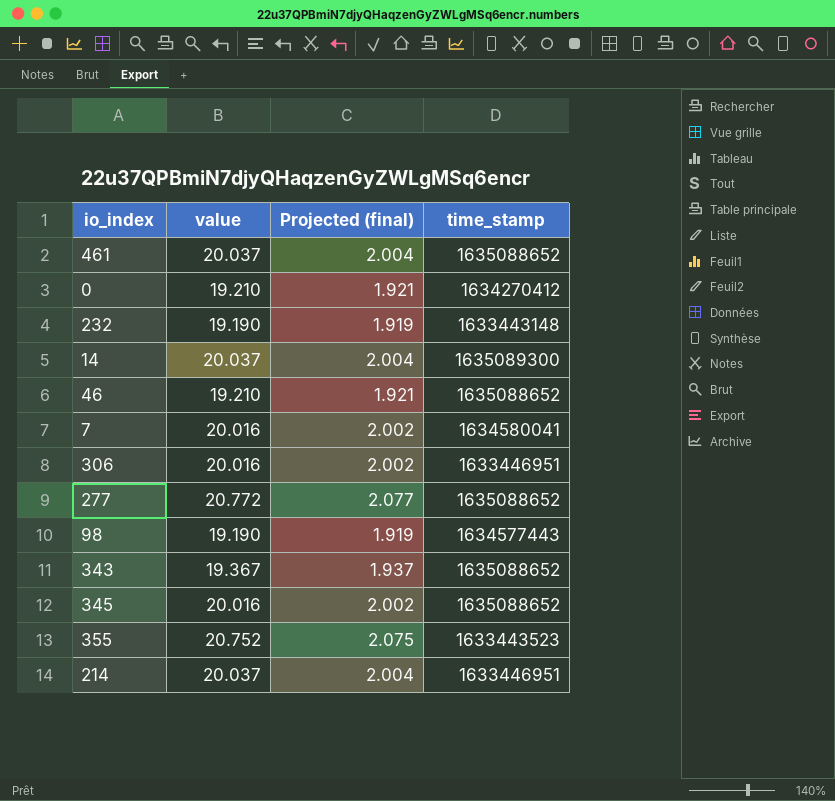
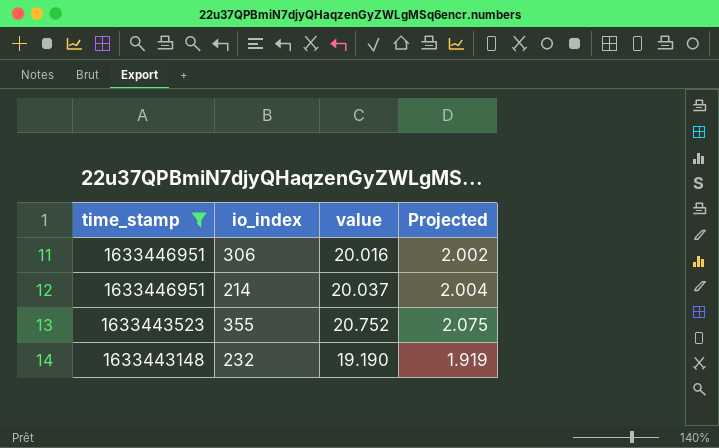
filter: none -> time_stamp <= 1633446951
row order: none -> time_stamp descending
column time_stamp | position: 4 -> 1
column name: Projected (final) -> Projected

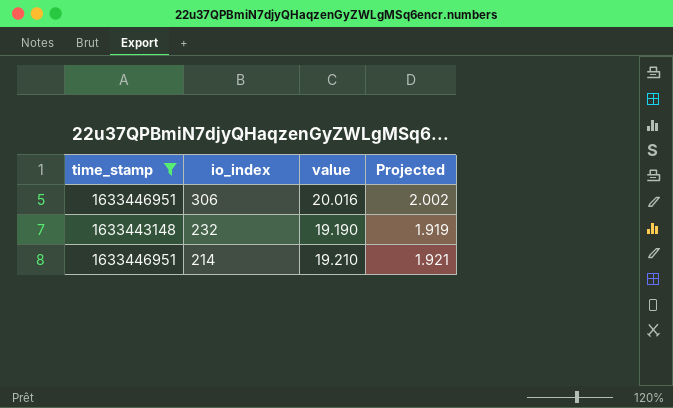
row order: time_stamp descending -> io_index descending
row 355: 1633443523 | 20.752 | 2.075 -> none
214 | value: 20.037 -> 19.210
214 | Projected: 2.004 -> 1.921

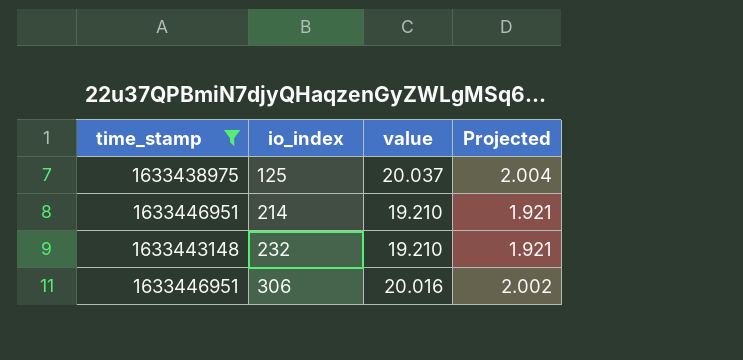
row order: io_index descending -> io_index ascending
row 125: none -> 1633438975 | 20.037 | 2.004
232 | value: 19.190 -> 19.210
232 | Projected: 1.919 -> 1.921

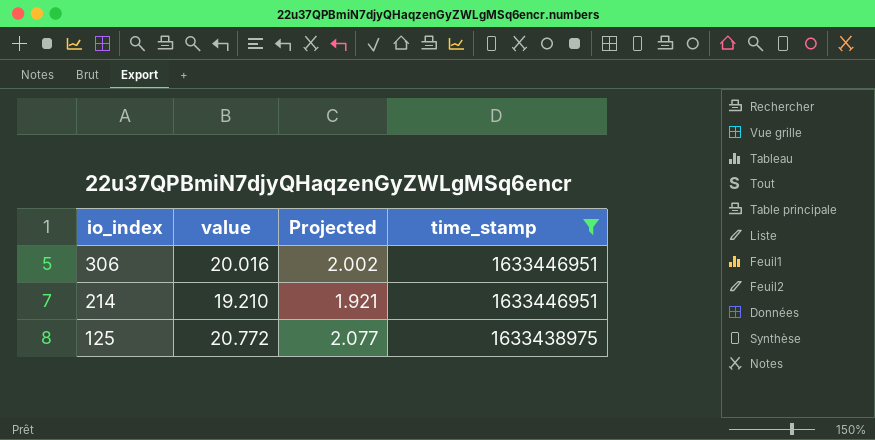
row order: io_index ascending -> io_index descending
column time_stamp | position: 1 -> 4
row 232: 1633443148 | 19.210 | 1.921 -> none
125 | value: 20.037 -> 20.772
125 | Projected: 2.004 -> 2.077

